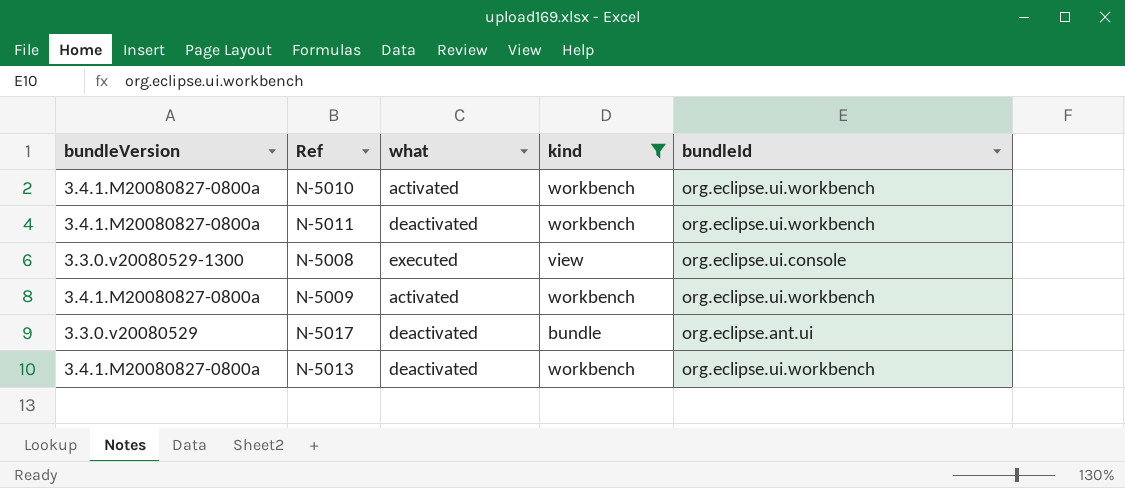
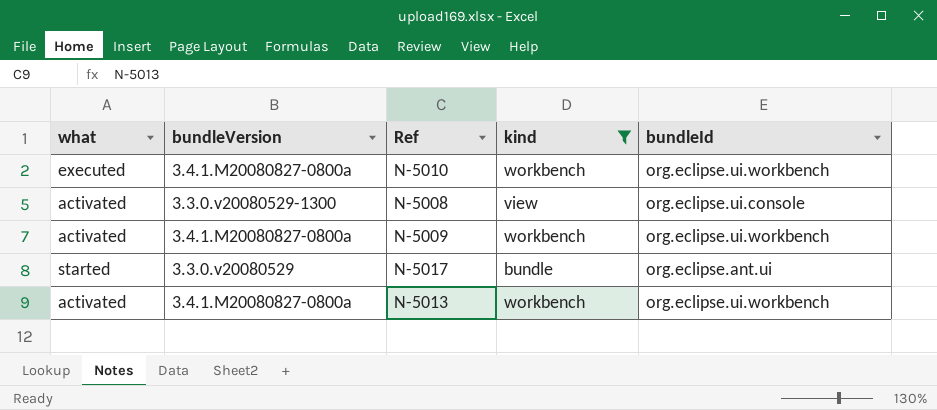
column what | position: 3 -> 1
row N-5011: 3.4.1.M20080827-0800a | deactivated | workbench | org.eclipse.ui.workbench -> none
N-5010 | what: activated -> executed
N-5008 | what: executed -> activated
N-5017 | what: deactivated -> started
N-5013 | what: deactivated -> activated

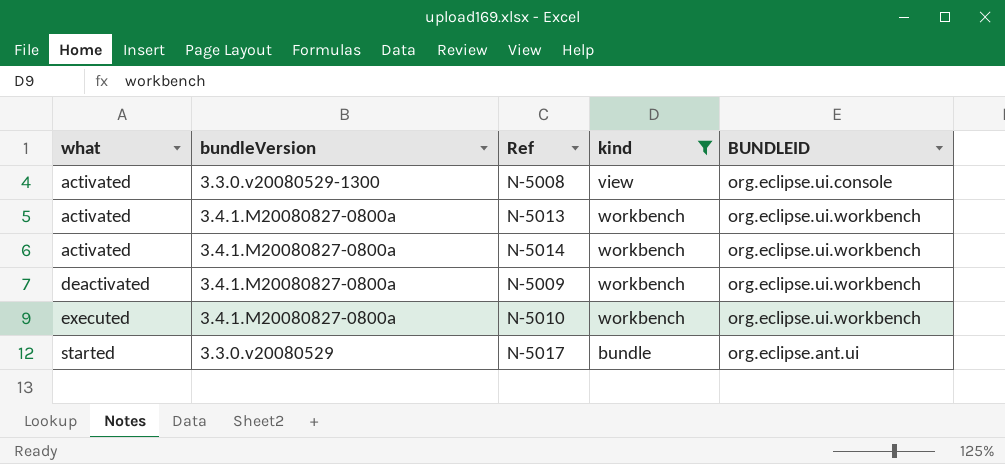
row order: none -> what ascending
column name: bundleId -> BUNDLEID
row N-5014: none -> activated | 3.4.1.M20080827-0800a | workbench | org.eclipse.ui.workbench
N-5009 | what: activated -> deactivated

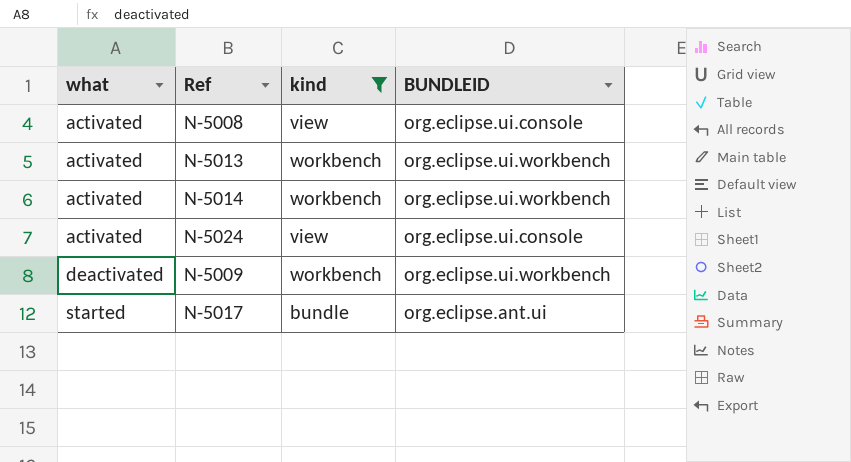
column bundleVersion | position: 2 -> none
row N-5010: executed | 3.4.1.M20080827-0800a | workbench | org.eclipse.ui.workbench -> none
row N-5024: none -> activated | view | org.eclipse.ui.console

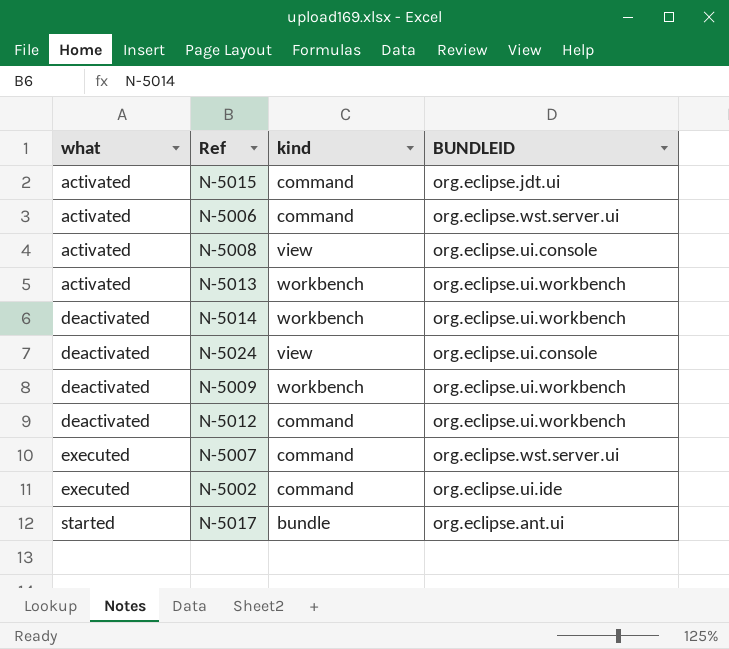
filter: kind != command -> none
N-5014 | what: activated -> deactivated
N-5024 | what: activated -> deactivated

